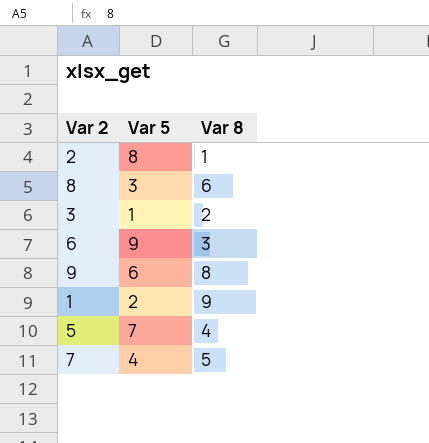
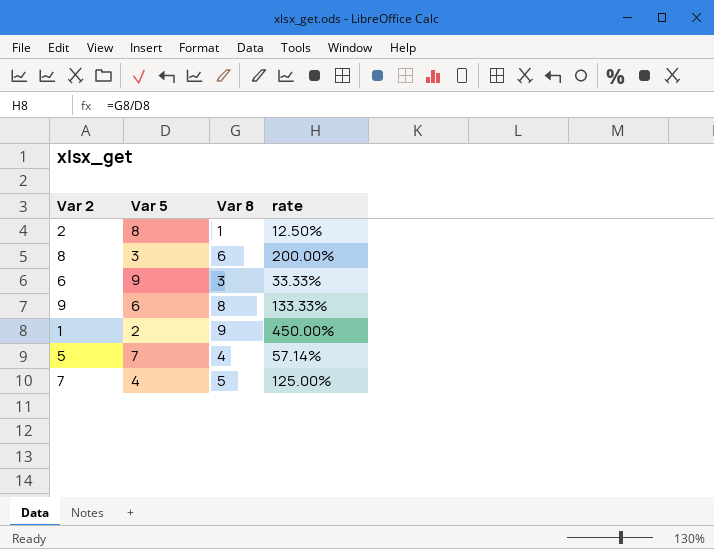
column rate | formula: none -> [Var 8] / [Var 5]
row 3: 1 | 2 -> none

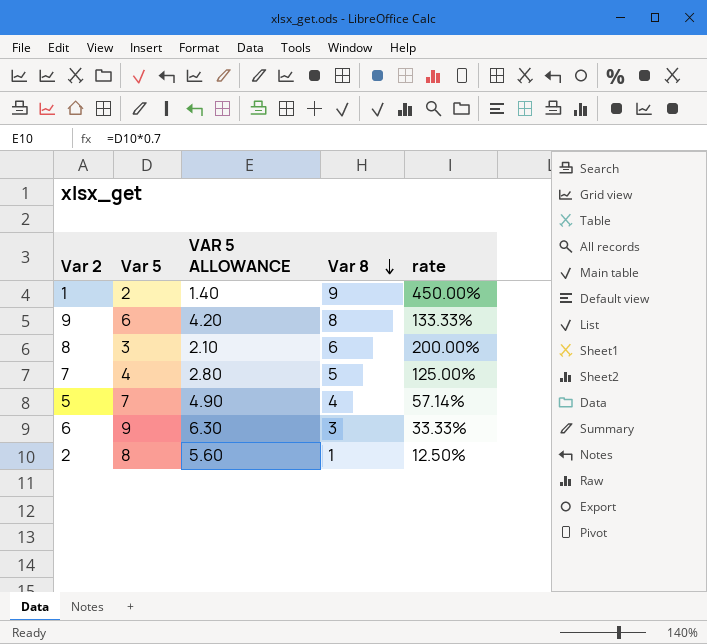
row order: none -> Var 8 descending
column VAR 5 ALLOWANCE | formula: none -> [Var 5] * 0.7

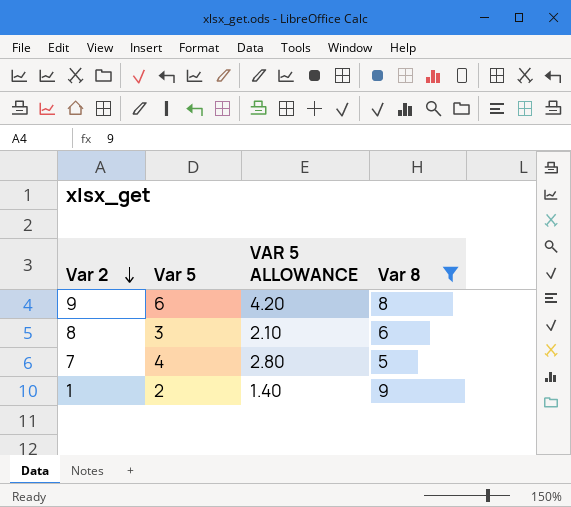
filter: none -> Var 8 >= 5
row order: Var 8 descending -> Var 2 descending
column rate | formula: [Var 8] / [Var 5] -> none

